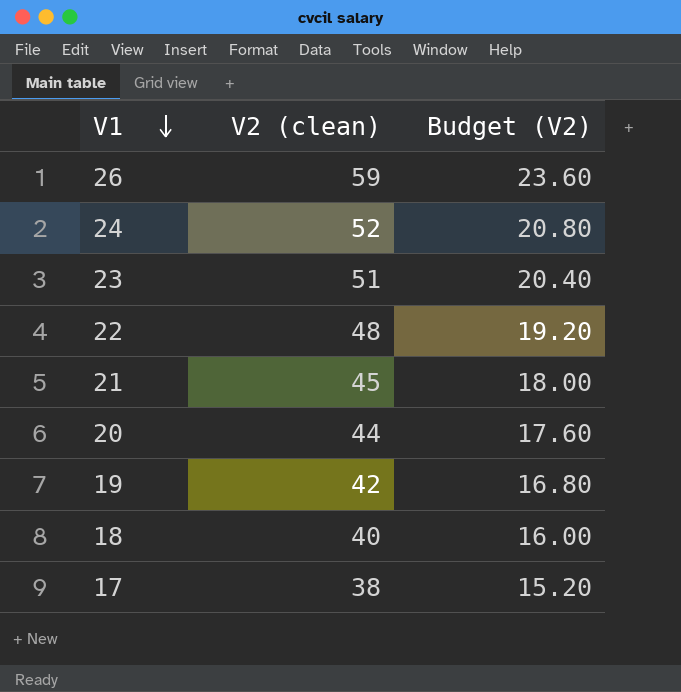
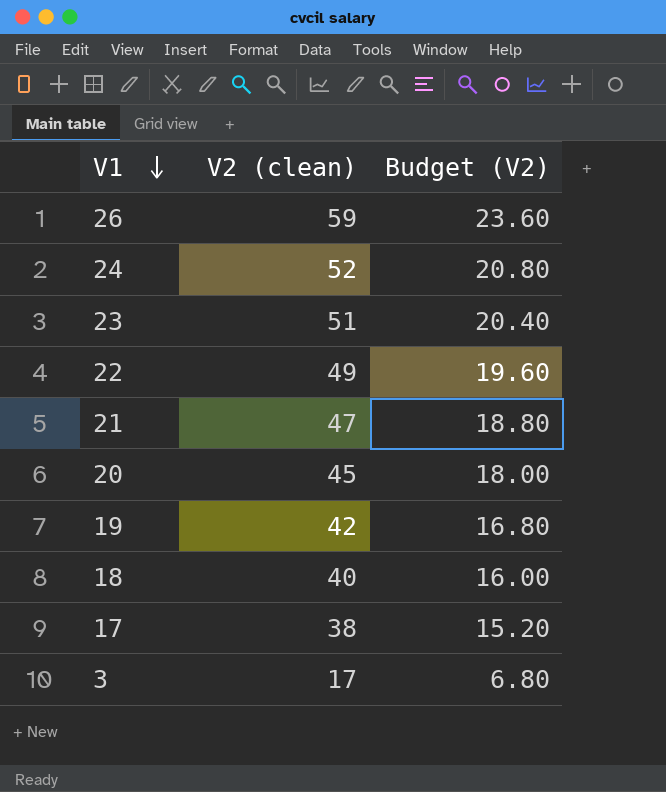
22 | V2 (clean): 48 -> 49
22 | Budget (V2): 19.20 -> 19.60
21 | V2 (clean): 45 -> 47
21 | Budget (V2): 18.00 -> 18.80
20 | V2 (clean): 44 -> 45
20 | Budget (V2): 17.60 -> 18.00
row 3: none -> 17 | 6.80

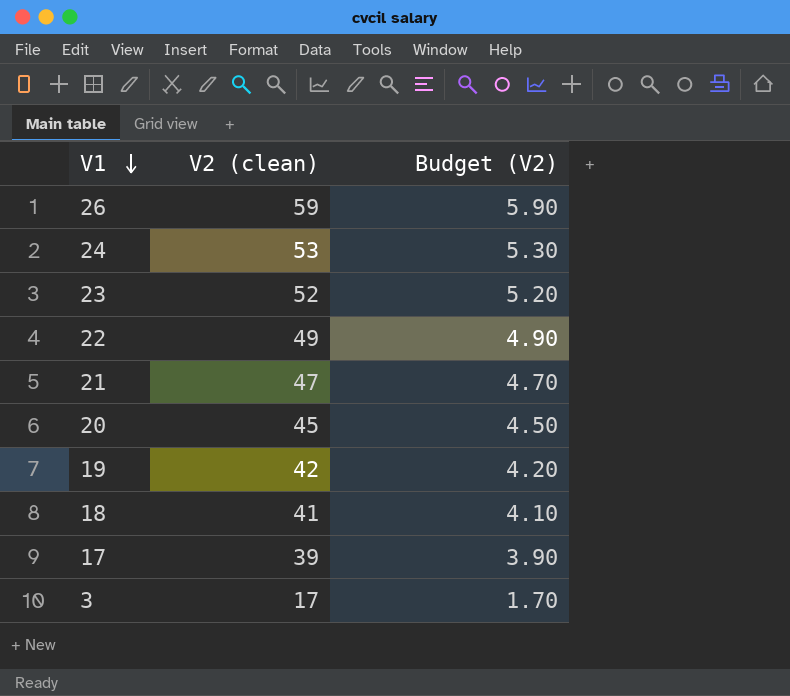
column Budget (V2) | formula: [V2 (clean)] * 0.4 -> [V2 (clean)] * 0.1
24 | V2 (clean): 52 -> 53
23 | V2 (clean): 51 -> 52
18 | V2 (clean): 40 -> 41
17 | V2 (clean): 38 -> 39

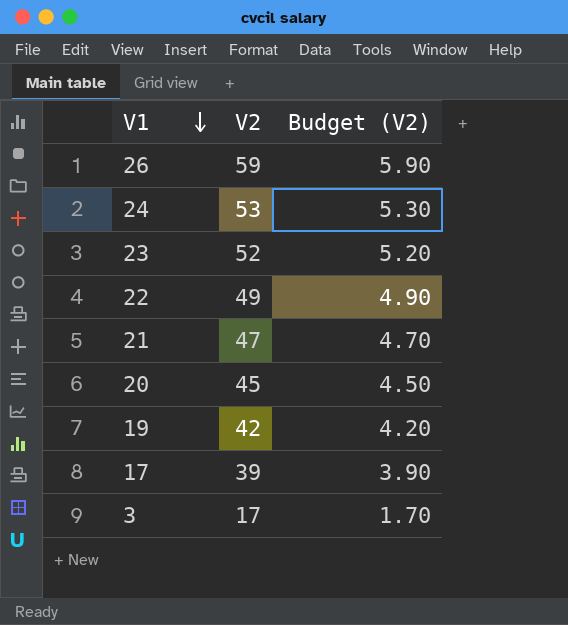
column name: V2 (clean) -> V2
row 18: 41 | 4.10 -> none

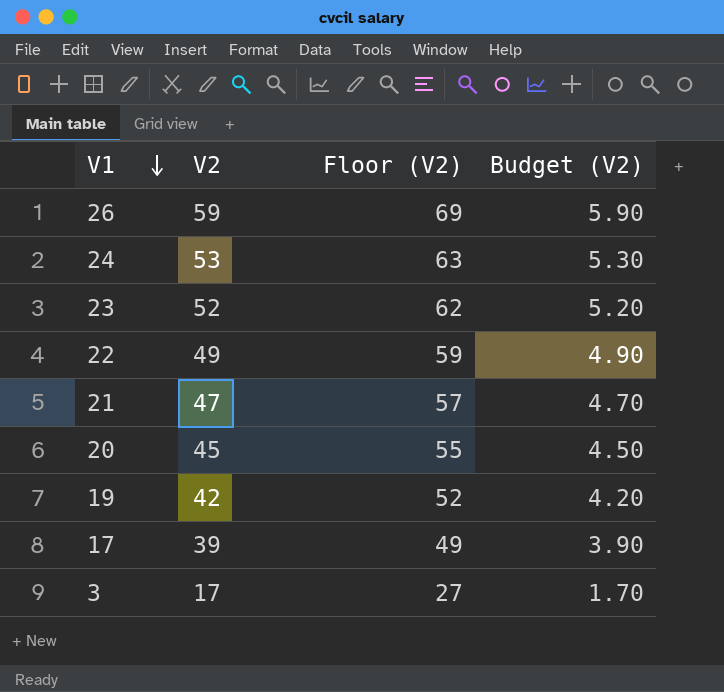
column Floor (V2) | formula: none -> [V2] + 10

